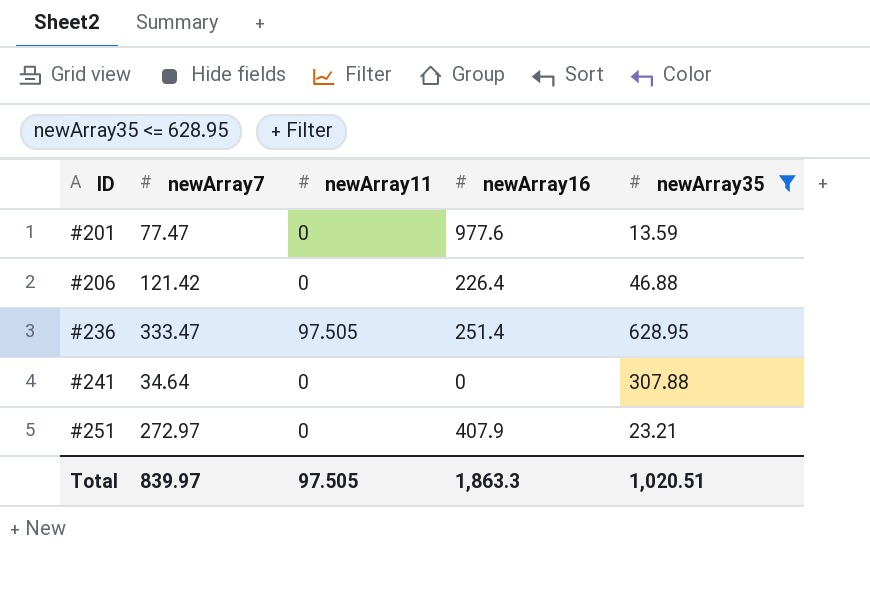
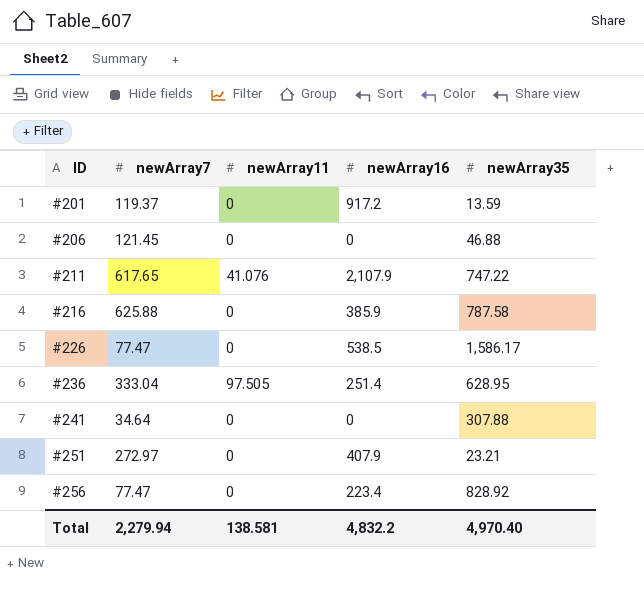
filter: newArray35 <= 628.95 -> none
#201 | newArray7: 77.47 -> 119.37
#201 | newArray16: 977.6 -> 917.2
#206 | newArray7: 121.42 -> 121.45
#206 | newArray16: 226.4 -> 0
#236 | newArray7: 333.47 -> 333.04
Total | newArray7: 839.97 -> 2,279.94
Total | newArray11: 97.505 -> 138.581
Total | newArray16: 1,863.3 -> 4,832.2
Total | newArray35: 1,020.51 -> 4,970.40

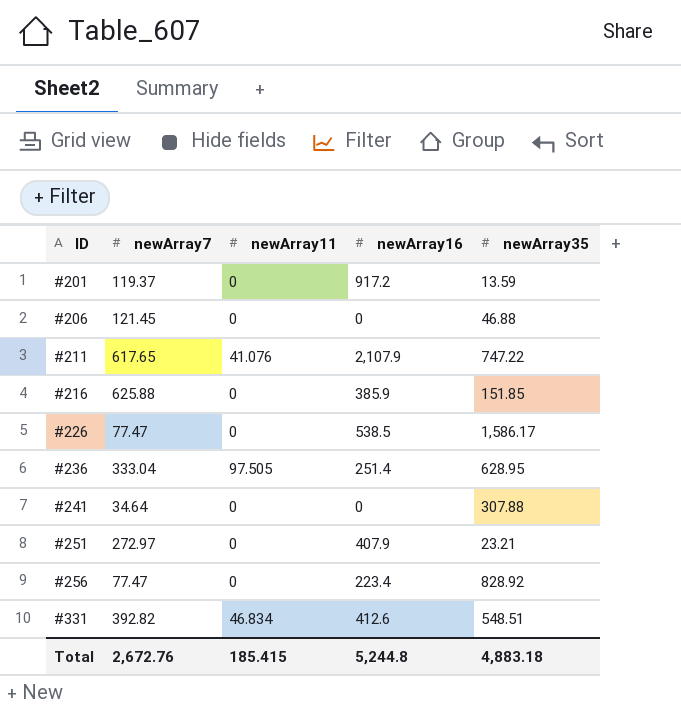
#216 | newArray35: 787.58 -> 151.85
row #331: none -> 392.82 | 46.834 | 412.6 | 548.51
Total | newArray7: 2,279.94 -> 2,672.76
Total | newArray11: 138.581 -> 185.415
Total | newArray16: 4,832.2 -> 5,244.8
Total | newArray35: 4,970.40 -> 4,883.18

